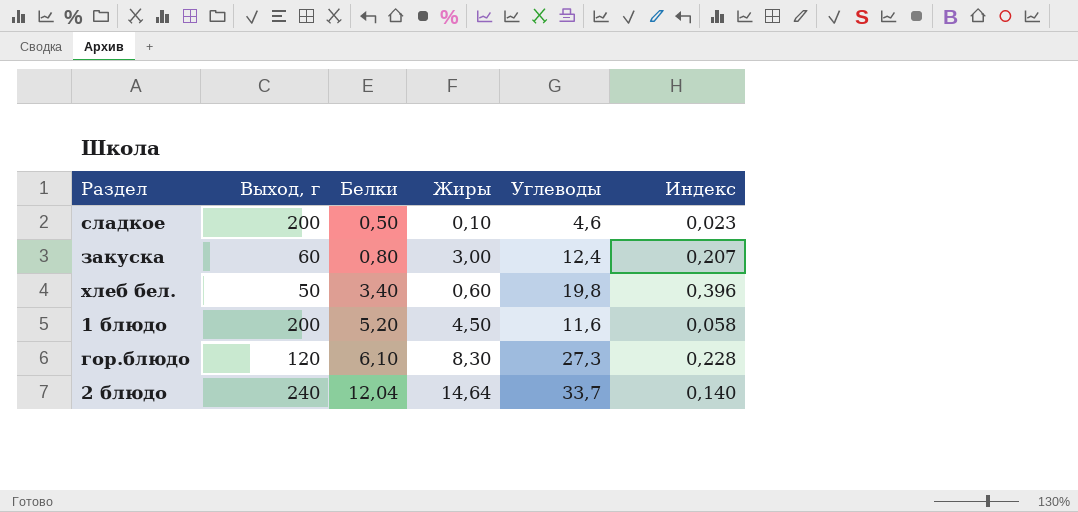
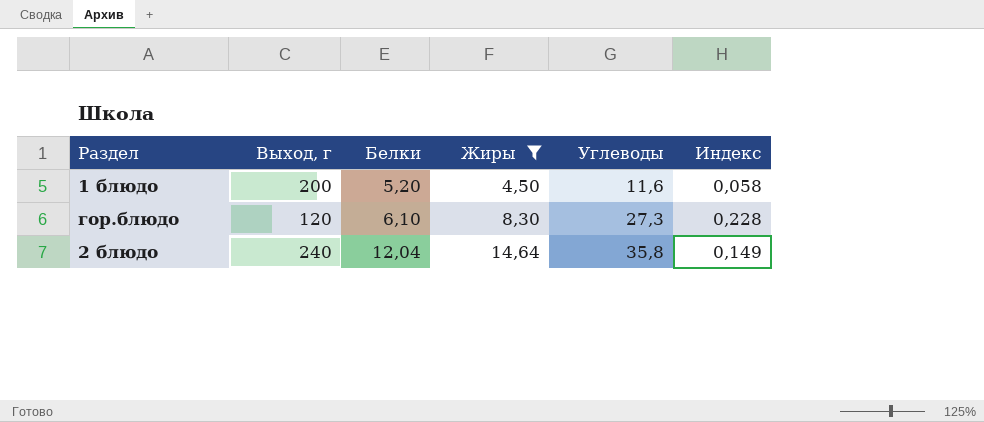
filter: none -> Жиры >= 4,50
2 блюдо | Углеводы: 33,7 -> 35,8
2 блюдо | Индекс: 0,140 -> 0,149

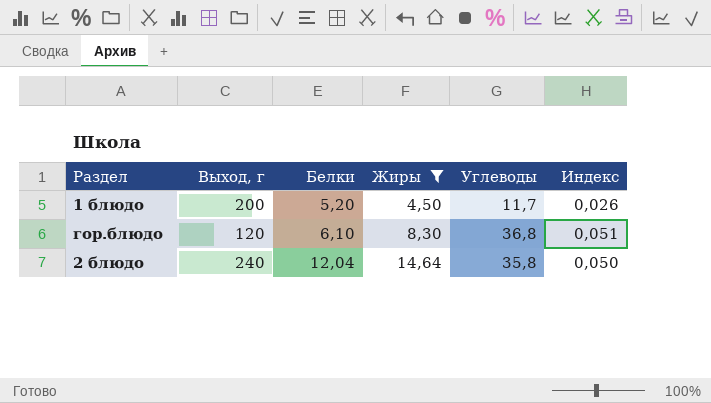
column Индекс | formula: [Углеводы] / [Выход, г] -> [Белки] / [Выход, г]
1 блюдо | Углеводы: 11,6 -> 11,7
гор.блюдо | Углеводы: 27,3 -> 36,8

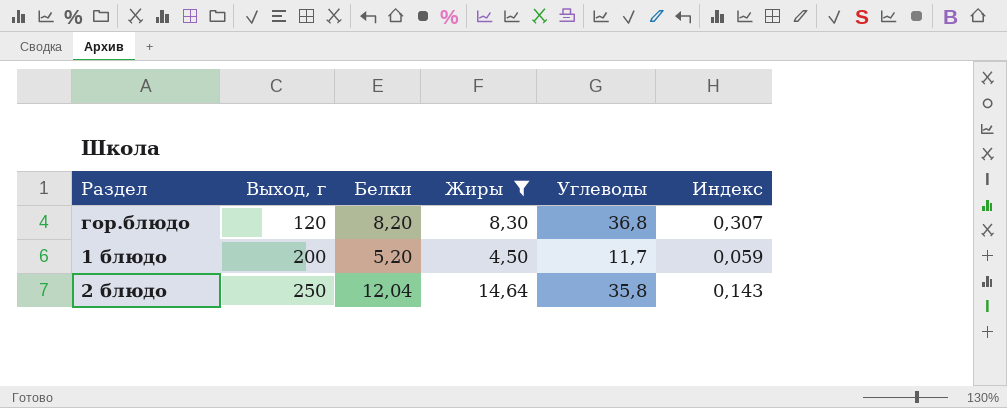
row order: Белки ascending -> Выход, г ascending
column Индекс | formula: [Белки] / [Выход, г] -> [Углеводы] / [Выход, г]
гор.блюдо | Белки: 6,10 -> 8,20
2 блюдо | Выход, г: 240 -> 250

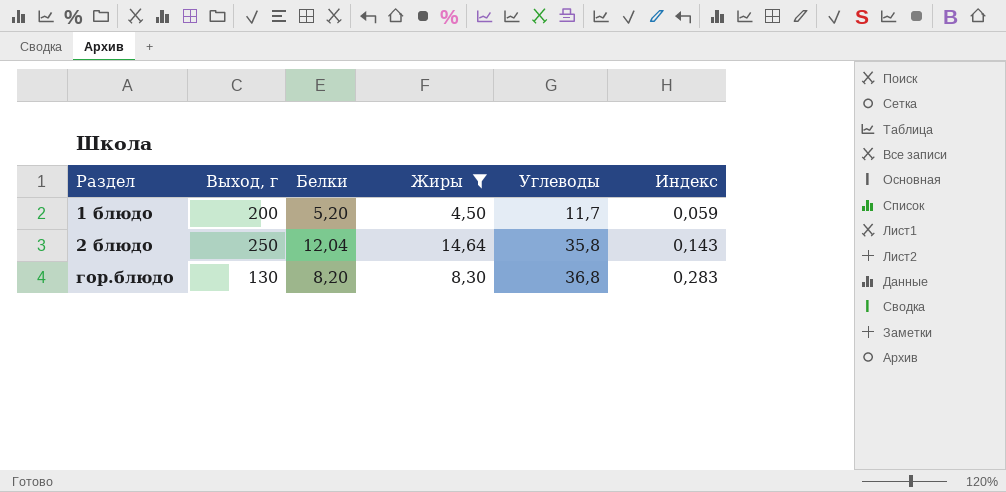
row order: Выход, г ascending -> Раздел ascending
гор.блюдо | Выход, г: 120 -> 130
гор.блюдо | Индекс: 0,307 -> 0,283

